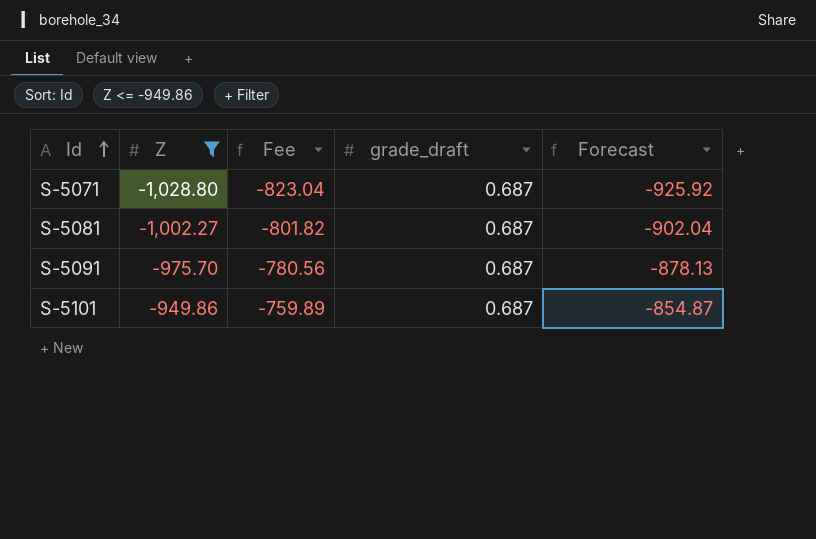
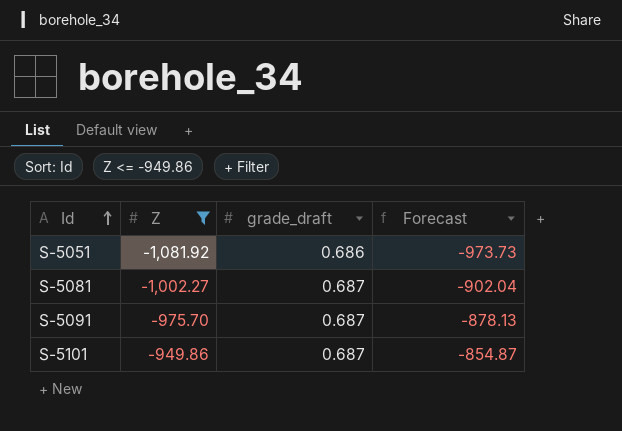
column Fee | formula: [Z] * 0.8 -> none
row S-5071: -1,028.80 | -823.04 | 0.687 | -925.92 -> none
row S-5051: none -> -1,081.92 | 0.686 | -973.73

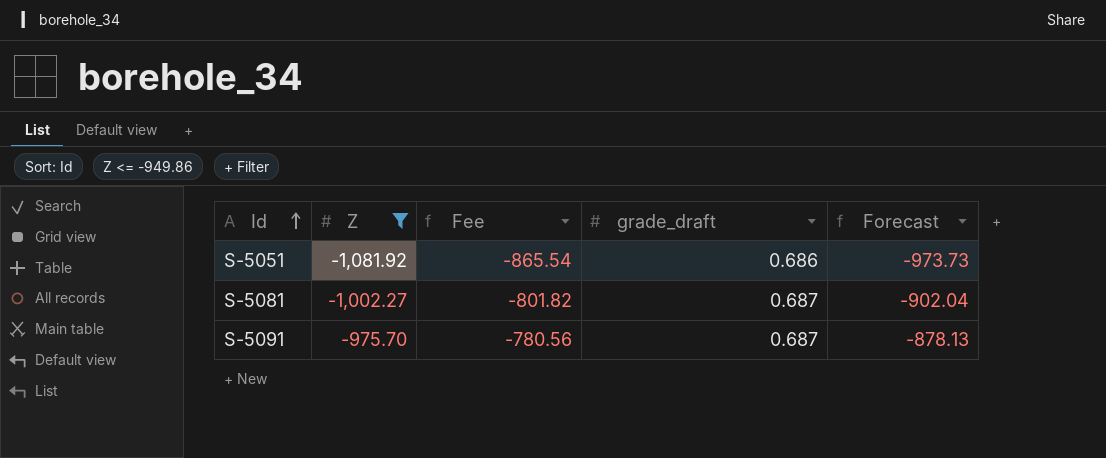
column Fee | formula: none -> [Z] * 0.8
row S-5101: -949.86 | 0.687 | -854.87 -> none

